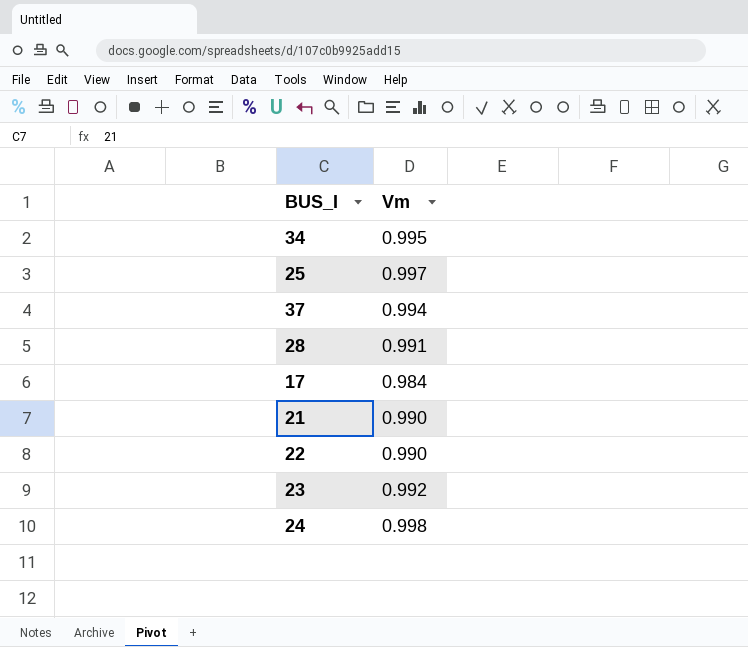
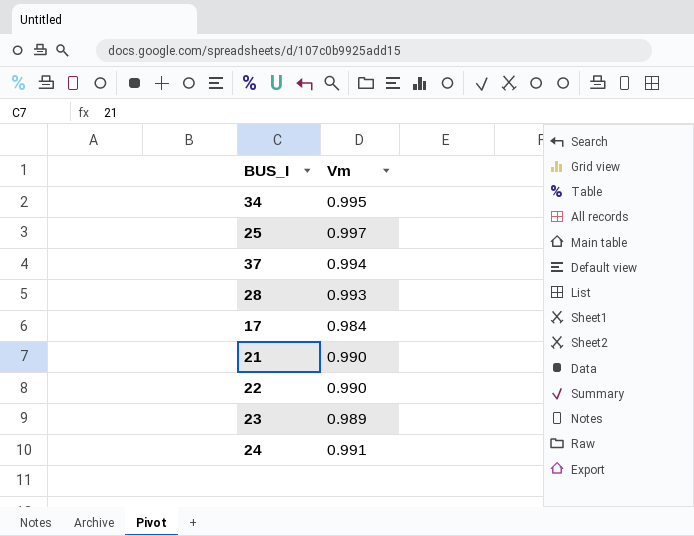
28 | Vm: 0.991 -> 0.993
23 | Vm: 0.992 -> 0.989
24 | Vm: 0.998 -> 0.991

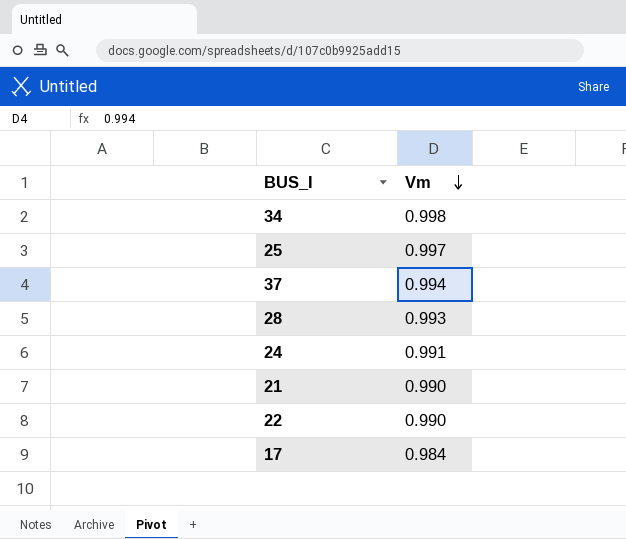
row order: none -> Vm descending
row 23: 0.989 -> none
34 | Vm: 0.995 -> 0.998

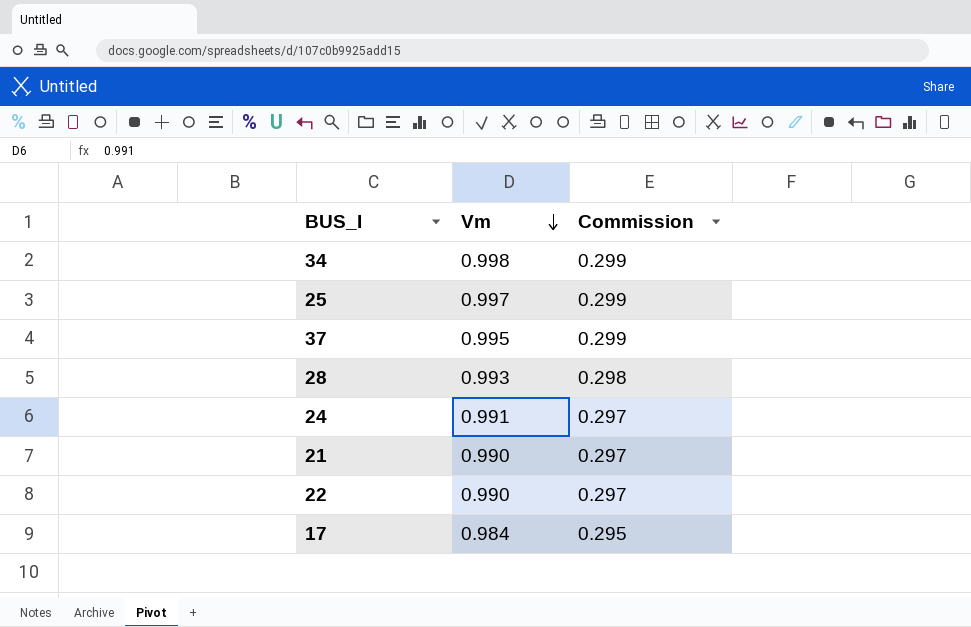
column Commission | formula: none -> [Vm] * 0.3
37 | Vm: 0.994 -> 0.995

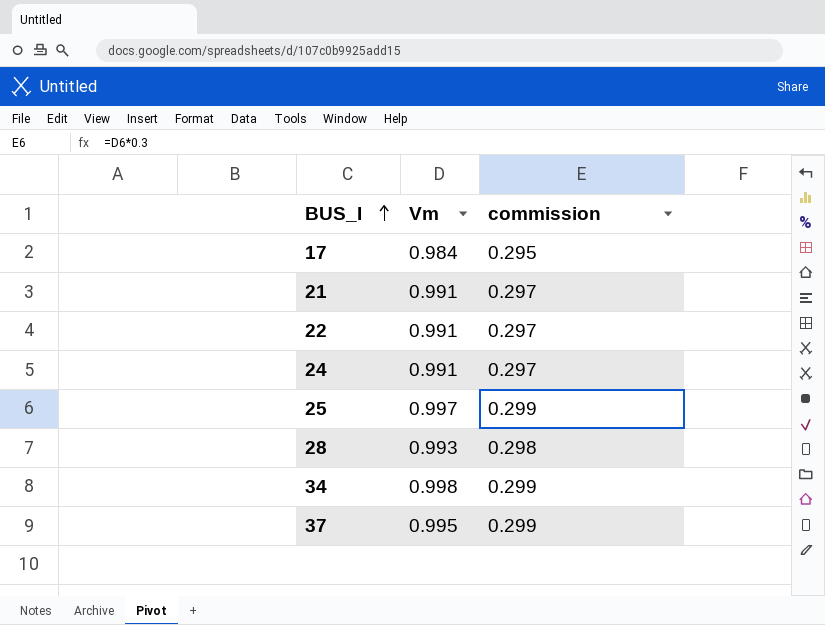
row order: Vm descending -> BUS_I ascending
column name: Commission -> commission
21 | Vm: 0.990 -> 0.991
22 | Vm: 0.990 -> 0.991

